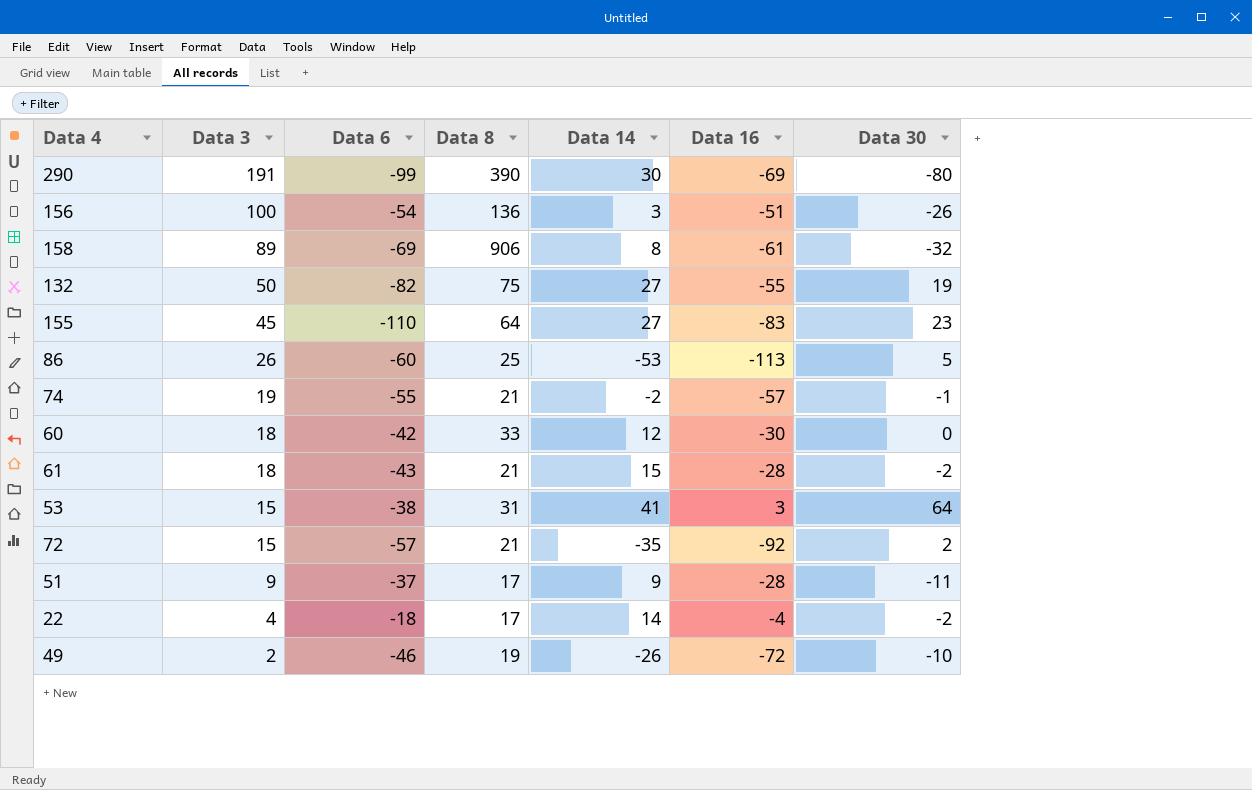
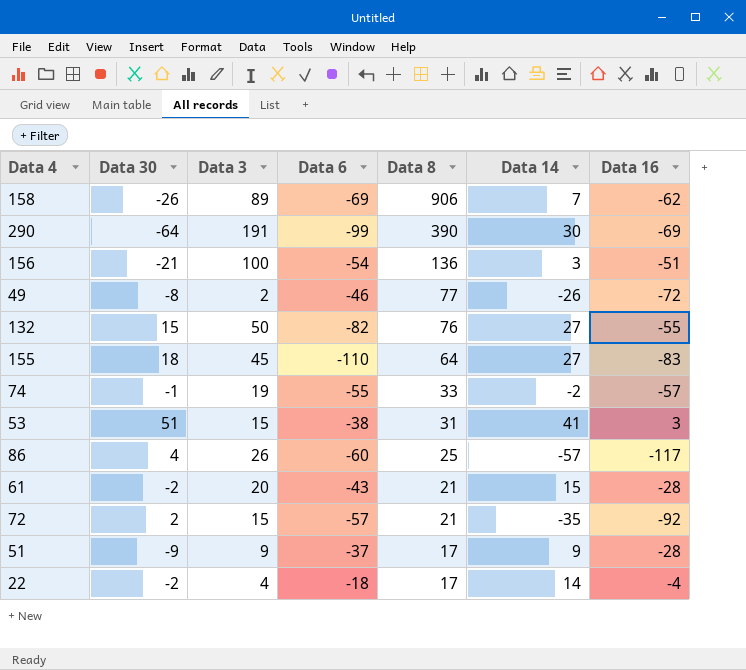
row order: Data 3 descending -> Data 8 descending
column Data 30 | position: 7 -> 2
row 60: 18 | -42 | 33 | 12 | -30 | 0 -> none
158 | Data 30: -32 -> -26
158 | Data 14: 8 -> 7
158 | Data 16: -61 -> -62
290 | Data 30: -80 -> -64
156 | Data 30: -26 -> -21
49 | Data 30: -10 -> -8
49 | Data 8: 19 -> 77
132 | Data 30: 19 -> 15
132 | Data 8: 75 -> 76
155 | Data 30: 23 -> 18
74 | Data 8: 21 -> 33
53 | Data 30: 64 -> 51
86 | Data 30: 5 -> 4
86 | Data 14: -53 -> -57
86 | Data 16: -113 -> -117
61 | Data 3: 18 -> 20
51 | Data 30: -11 -> -9

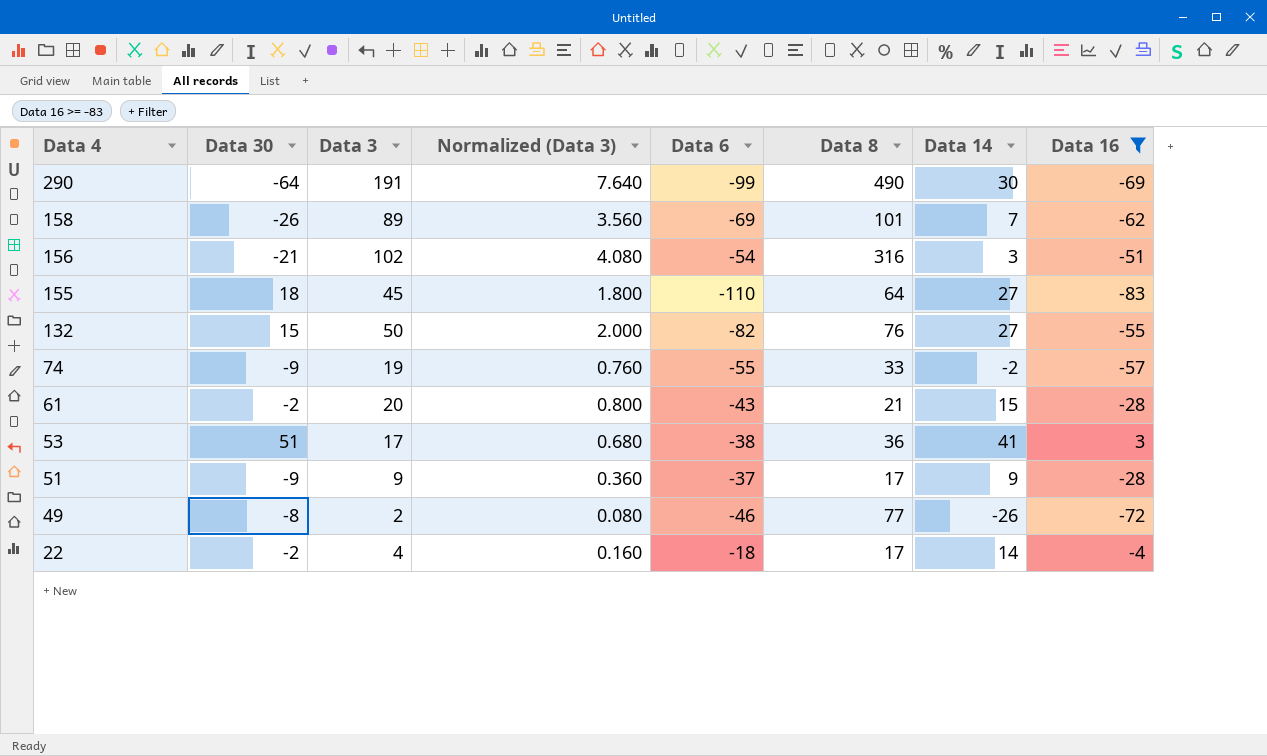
filter: none -> Data 16 >= -83
row order: Data 8 descending -> Data 4 descending
column Normalized (Data 3) | formula: none -> [Data 3] * 0.04
290 | Data 8: 390 -> 490
158 | Data 8: 906 -> 101
156 | Data 3: 100 -> 102
156 | Data 8: 136 -> 316
74 | Data 30: -1 -> -9
53 | Data 3: 15 -> 17
53 | Data 8: 31 -> 36

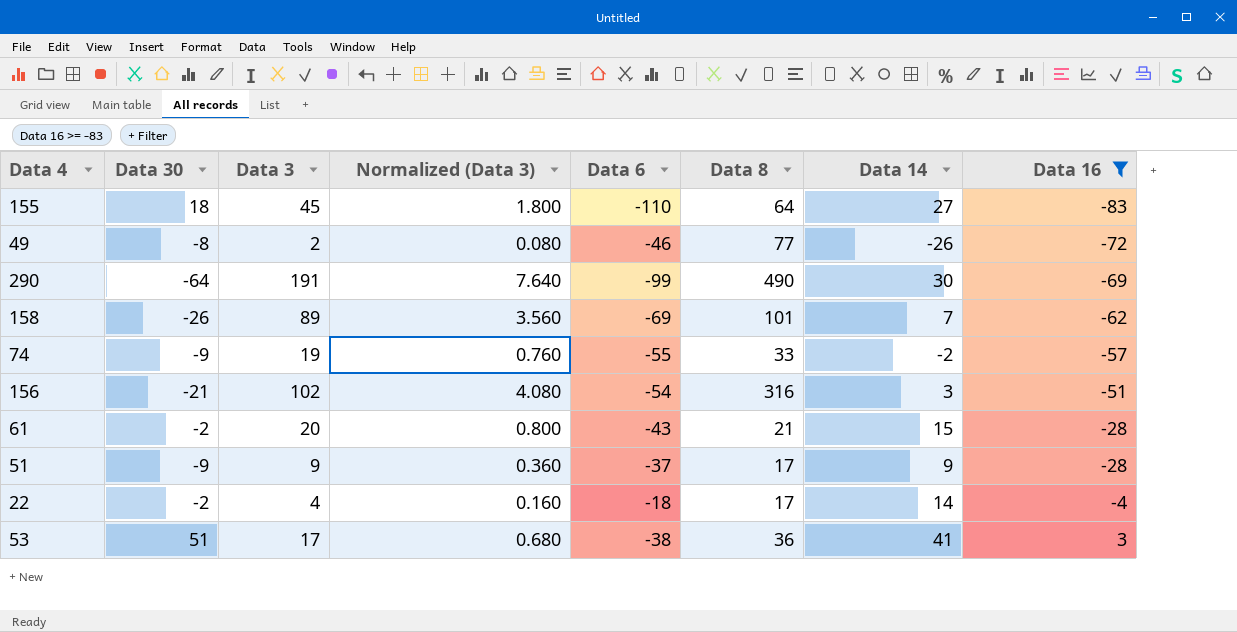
row order: Data 4 descending -> Data 16 ascending
row 132: 15 | 50 | 2.000 | -82 | 76 | 27 | -55 -> none

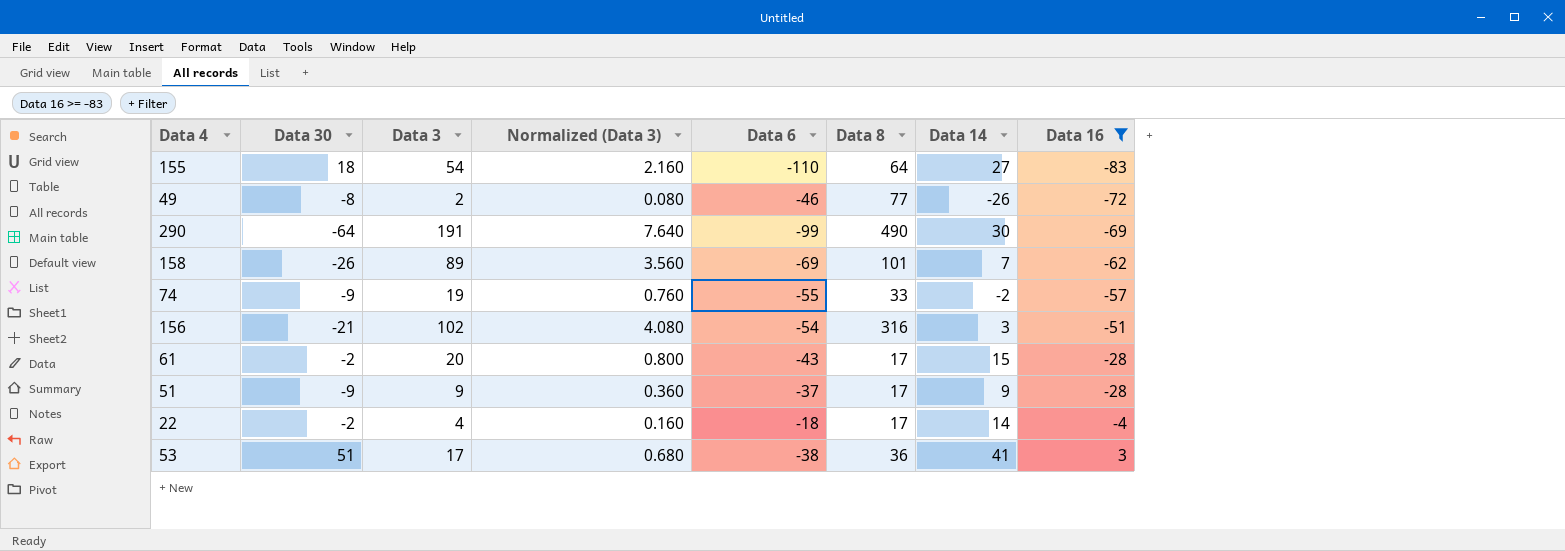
155 | Data 3: 45 -> 54
155 | Normalized (Data 3): 1.800 -> 2.160
61 | Data 8: 21 -> 17

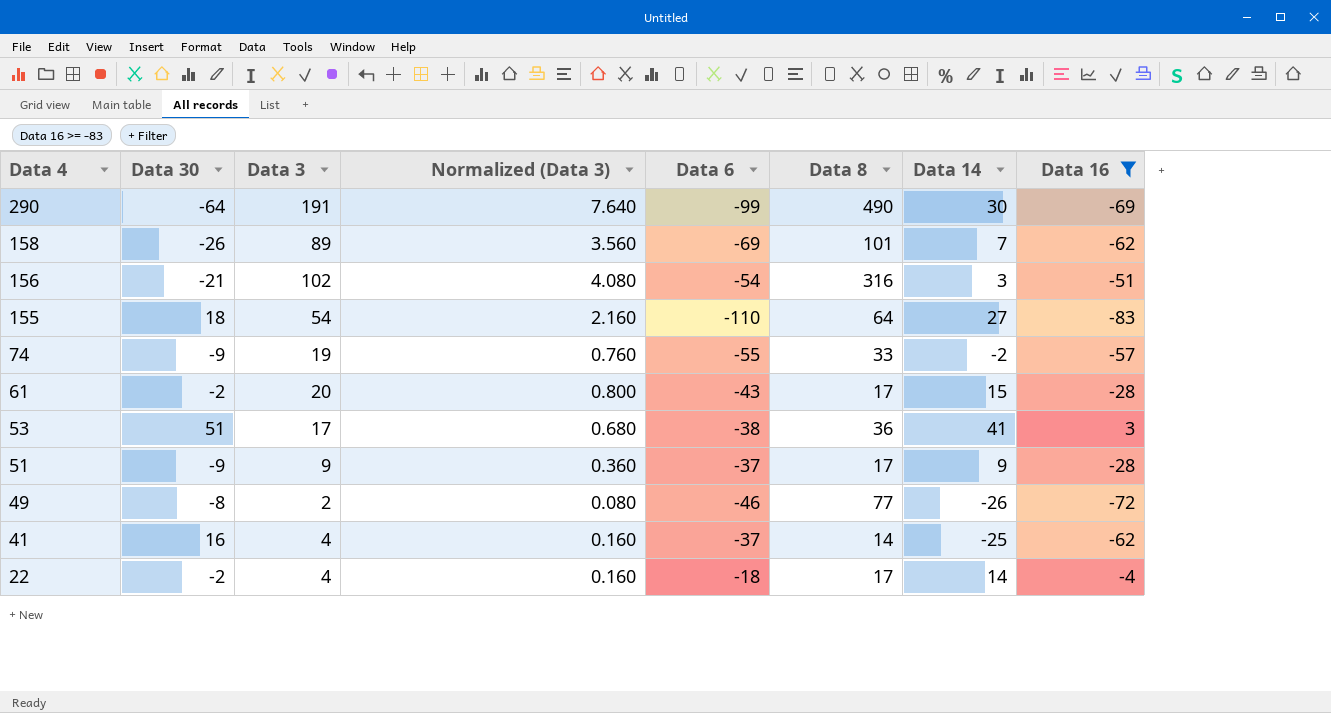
row order: Data 16 ascending -> Data 4 descending
row 41: none -> 16 | 4 | 0.160 | -37 | 14 | -25 | -62

